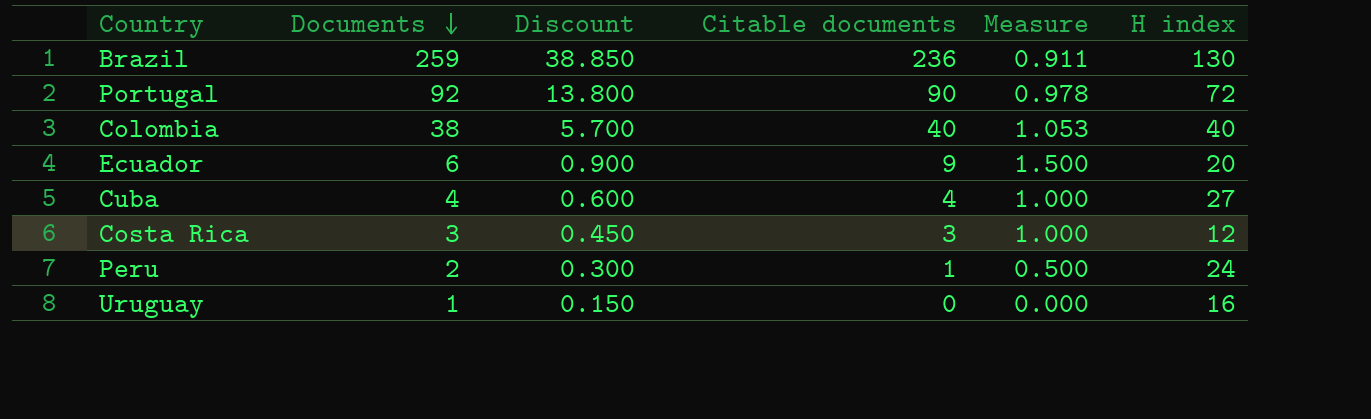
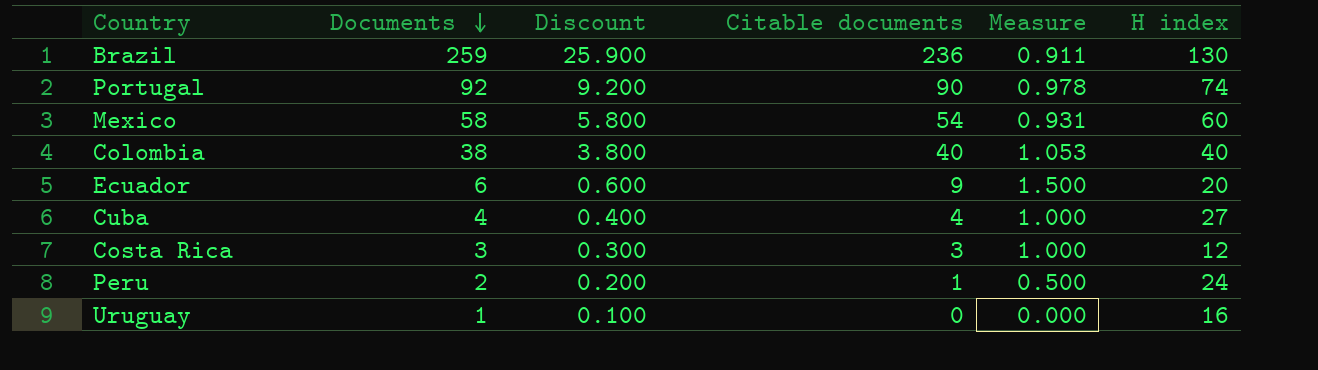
column Discount | formula: [Documents] * 0.15 -> [Documents] * 0.1
Portugal | H index: 72 -> 74
row Mexico: none -> 58 | 5.800 | 54 | 0.931 | 60

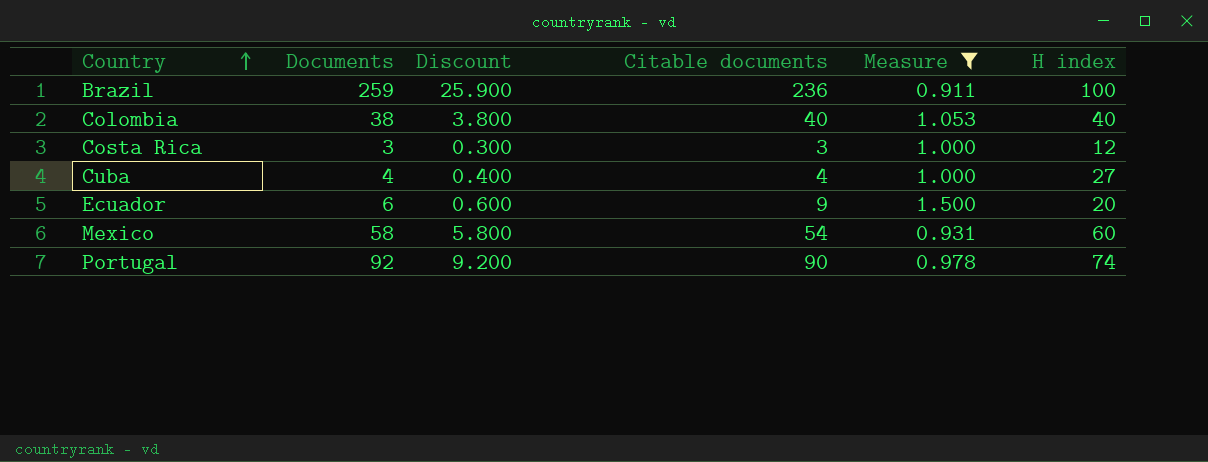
filter: none -> Measure >= 0.911
row order: Documents descending -> Country ascending
Brazil | H index: 130 -> 100

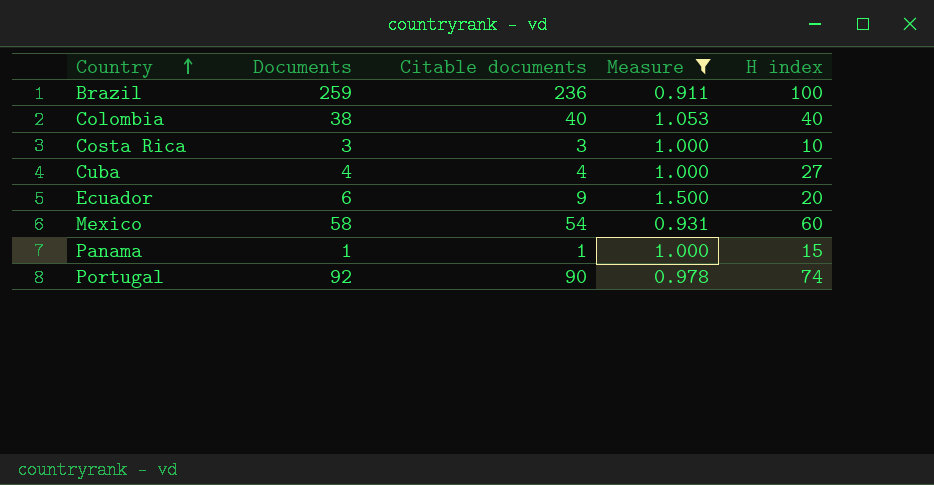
column Discount | formula: [Documents] * 0.1 -> none
Costa Rica | H index: 12 -> 10
row Panama: none -> 1 | 1 | 1.000 | 15

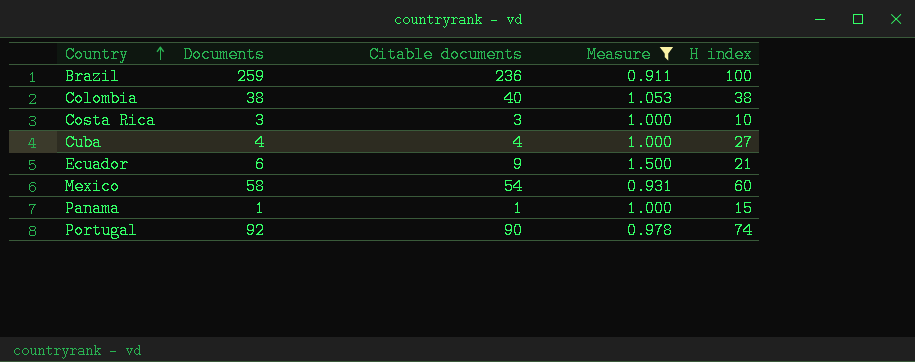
Colombia | H index: 40 -> 38
Ecuador | H index: 20 -> 21

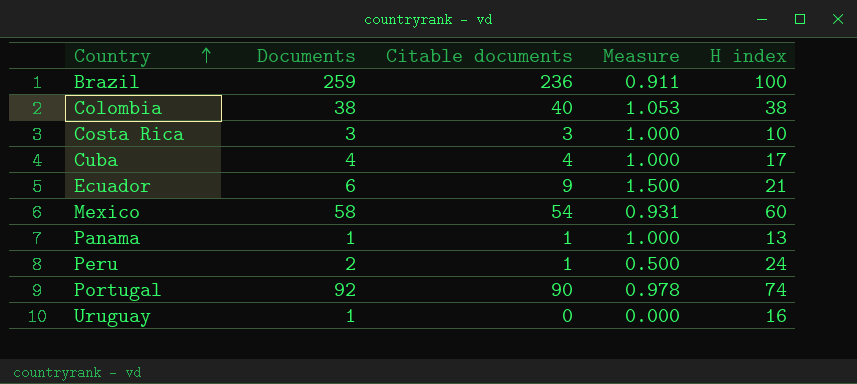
filter: Measure >= 0.911 -> none
Cuba | H index: 27 -> 17
Panama | H index: 15 -> 13

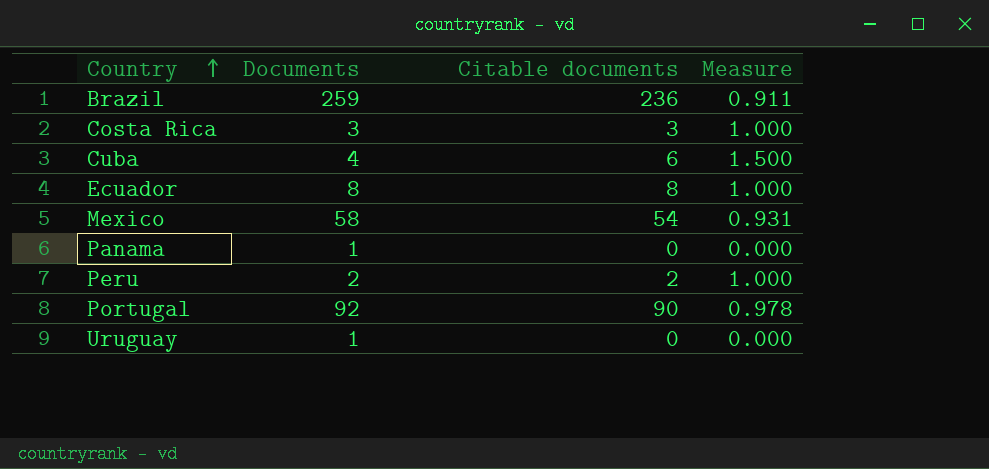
column H index | position: 5 -> none
row Colombia: 38 | 40 | 1.053 | 38 -> none
Cuba | Citable documents: 4 -> 6
Cuba | Measure: 1.000 -> 1.500
Ecuador | Documents: 6 -> 8
Ecuador | Citable documents: 9 -> 8
Ecuador | Measure: 1.500 -> 1.000
Panama | Citable documents: 1 -> 0
Panama | Measure: 1.000 -> 0.000
Peru | Citable documents: 1 -> 2
Peru | Measure: 0.500 -> 1.000

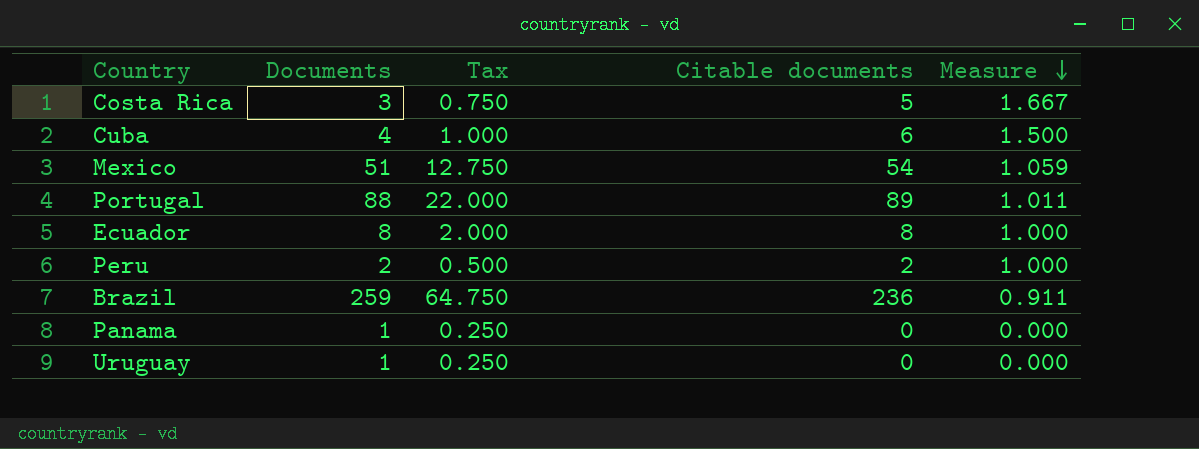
row order: Country ascending -> Measure descending
column Tax | formula: none -> [Documents] * 0.25
Costa Rica | Citable documents: 3 -> 5
Costa Rica | Measure: 1.000 -> 1.667
Mexico | Documents: 58 -> 51
Mexico | Measure: 0.931 -> 1.059
Portugal | Documents: 92 -> 88
Portugal | Citable documents: 90 -> 89
Portugal | Measure: 0.978 -> 1.011

